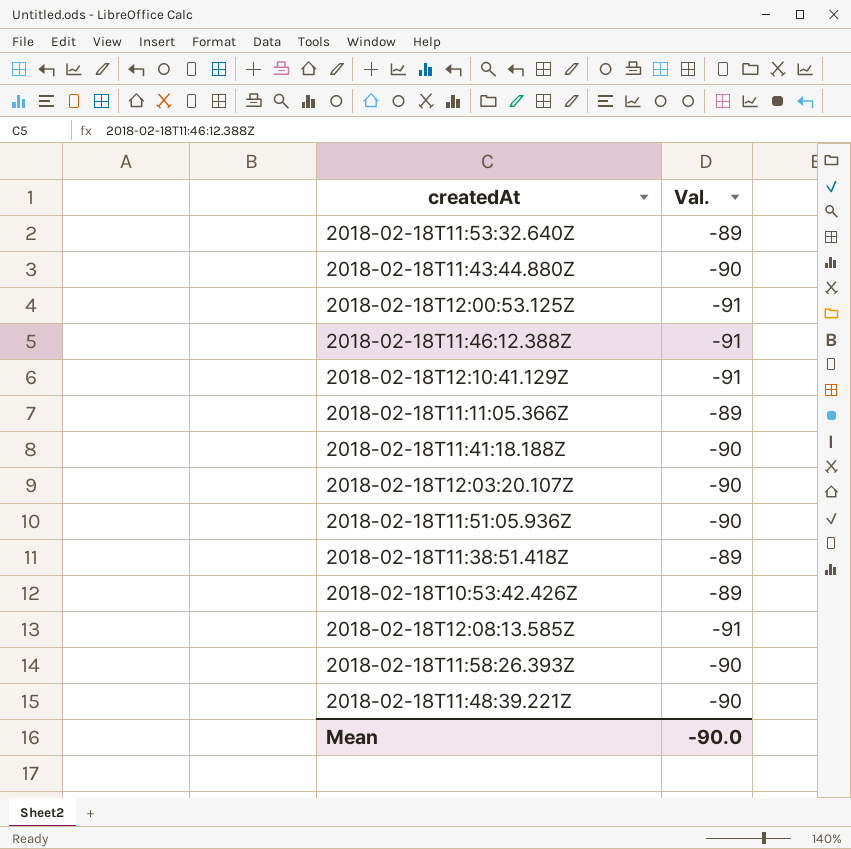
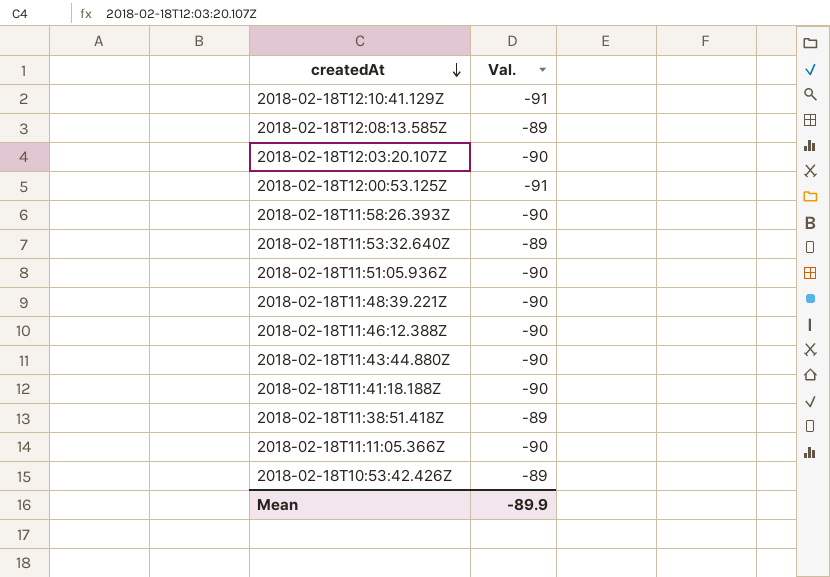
row order: none -> createdAt descending
2018-02-18T12:08:13.585Z | Val.: -91 -> -89
2018-02-18T11:46:12.388Z | Val.: -91 -> -90
2018-02-18T11:11:05.366Z | Val.: -89 -> -90
Mean | Val.: -90.0 -> -89.9

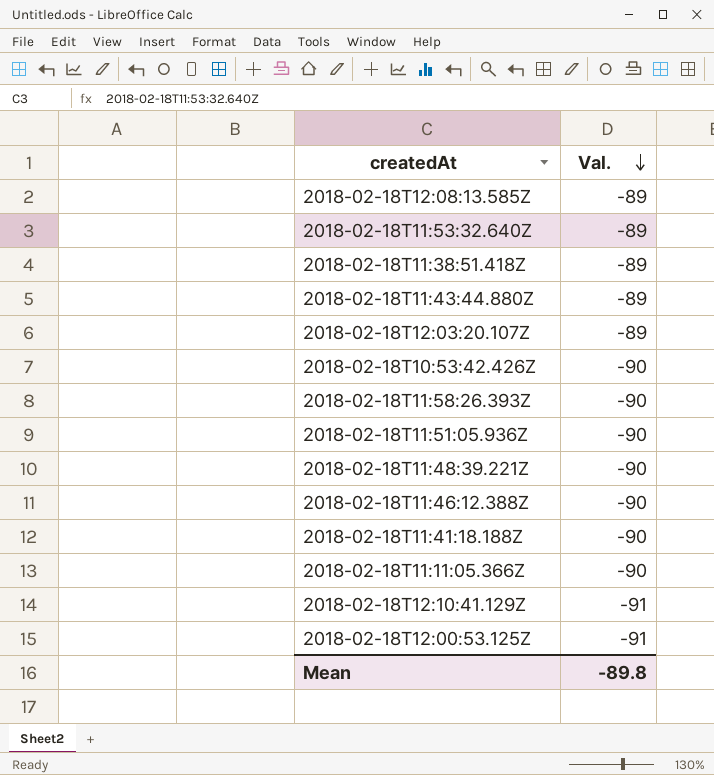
row order: createdAt descending -> Val. descending
2018-02-18T11:43:44.880Z | Val.: -90 -> -89
2018-02-18T12:03:20.107Z | Val.: -90 -> -89
2018-02-18T10:53:42.426Z | Val.: -89 -> -90
Mean | Val.: -89.9 -> -89.8

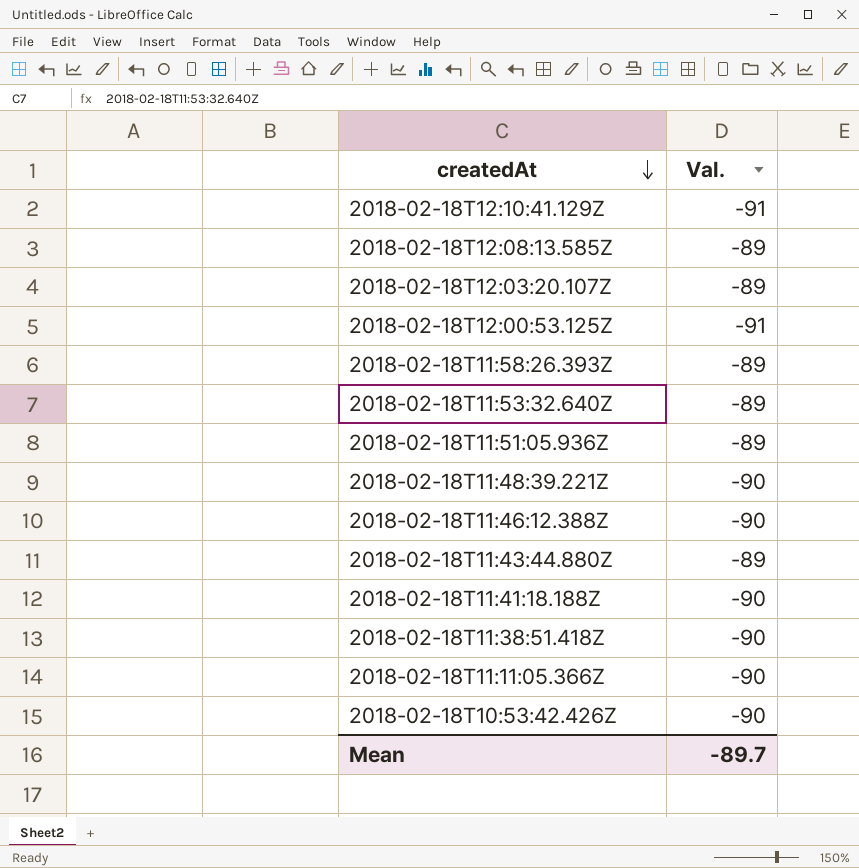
row order: Val. descending -> createdAt descending
2018-02-18T11:58:26.393Z | Val.: -90 -> -89
2018-02-18T11:51:05.936Z | Val.: -90 -> -89
2018-02-18T11:38:51.418Z | Val.: -89 -> -90
Mean | Val.: -89.8 -> -89.7

